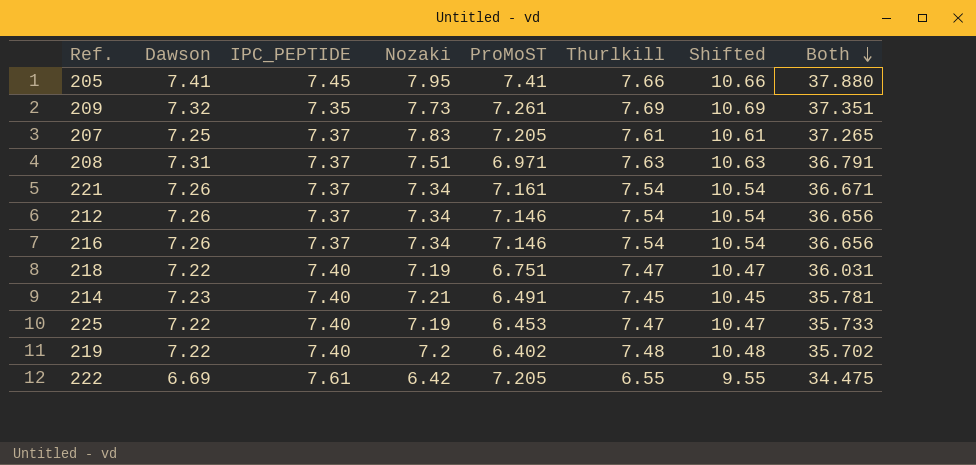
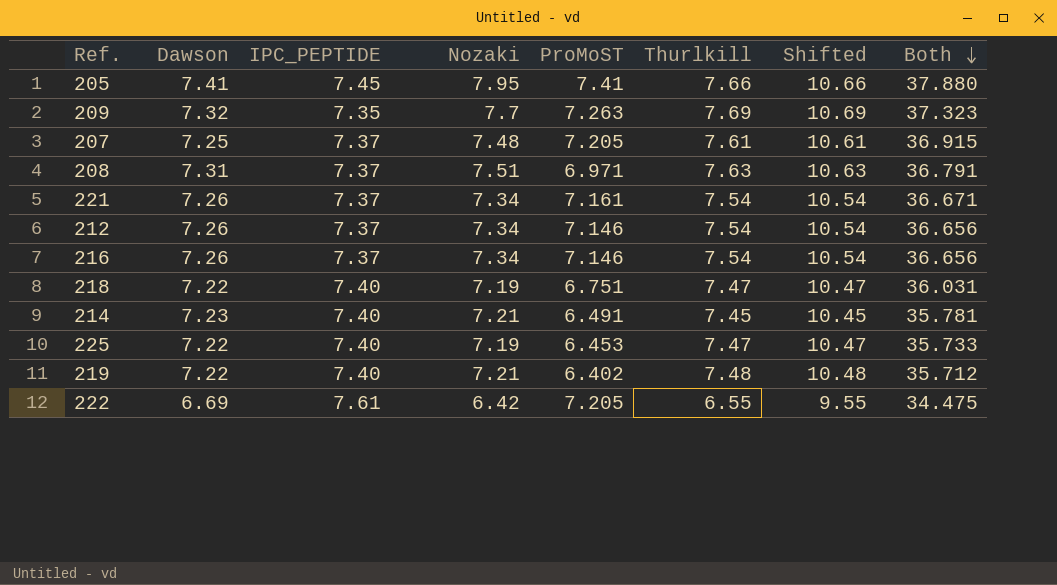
209 | Nozaki: 7.73 -> 7.7
209 | ProMoST: 7.261 -> 7.263
209 | Both: 37.351 -> 37.323
207 | Nozaki: 7.83 -> 7.48
207 | Both: 37.265 -> 36.915
219 | Nozaki: 7.2 -> 7.21
219 | Both: 35.702 -> 35.712

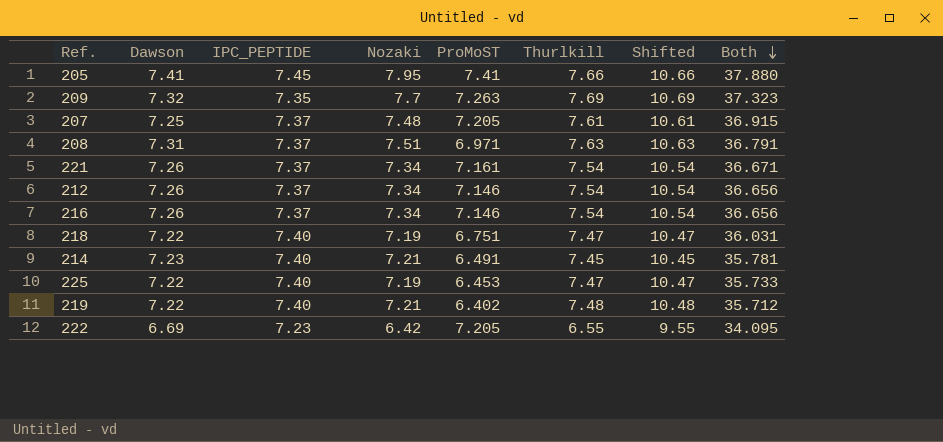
222 | IPC_PEPTIDE: 7.61 -> 7.23
222 | Both: 34.475 -> 34.095

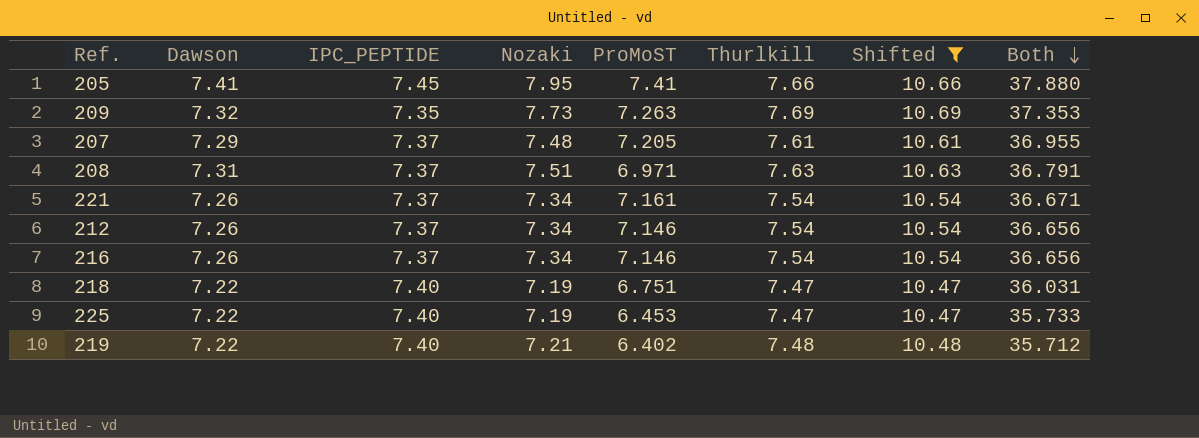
filter: none -> Shifted >= 10.47
209 | Nozaki: 7.7 -> 7.73
209 | Both: 37.323 -> 37.353
207 | Dawson: 7.25 -> 7.29
207 | Both: 36.915 -> 36.955

